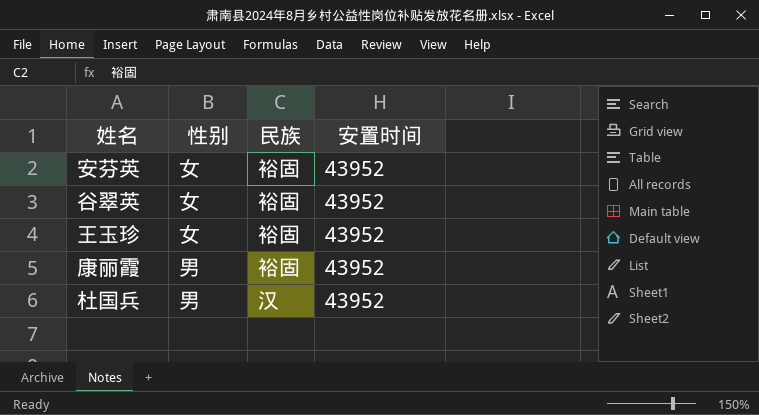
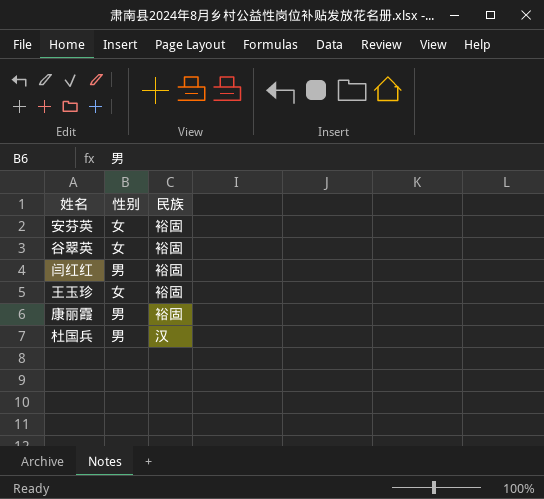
column 安置时间 | position: 4 -> none
row 闫红红: none -> 男 | 裕固

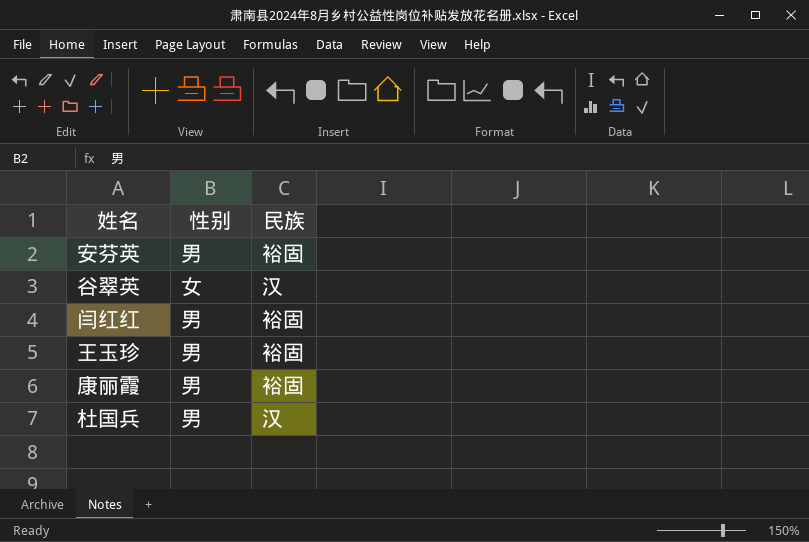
安芬英 | 性别: 女 -> 男
谷翠英 | 民族: 裕固 -> 汉
王玉珍 | 性别: 女 -> 男

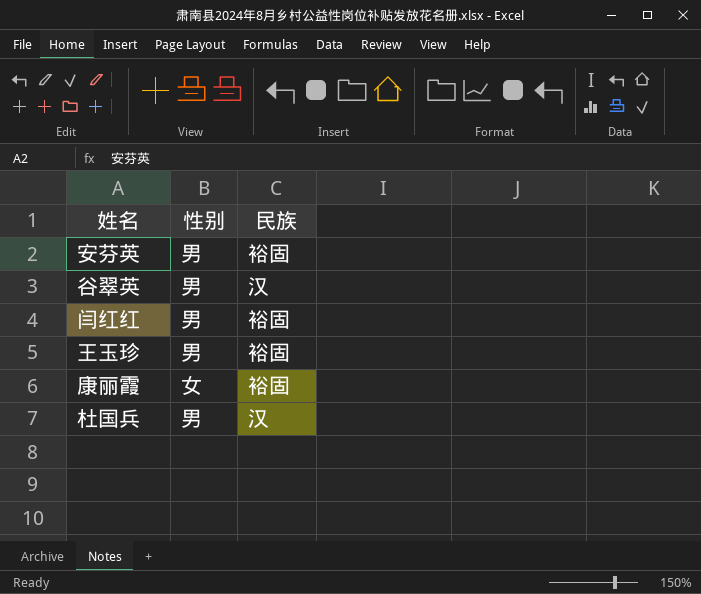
谷翠英 | 性别: 女 -> 男
康丽霞 | 性别: 男 -> 女

